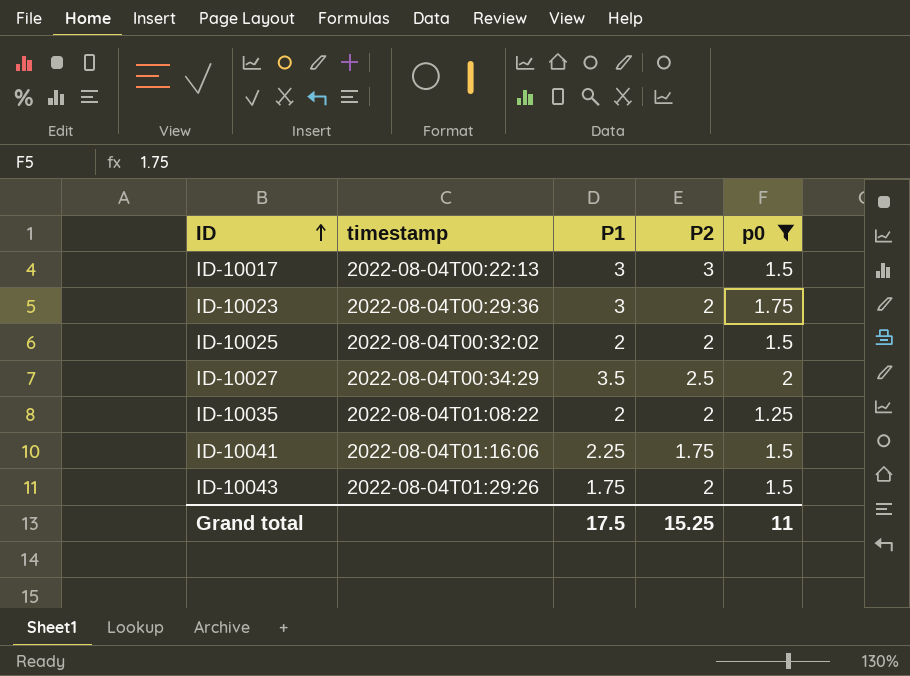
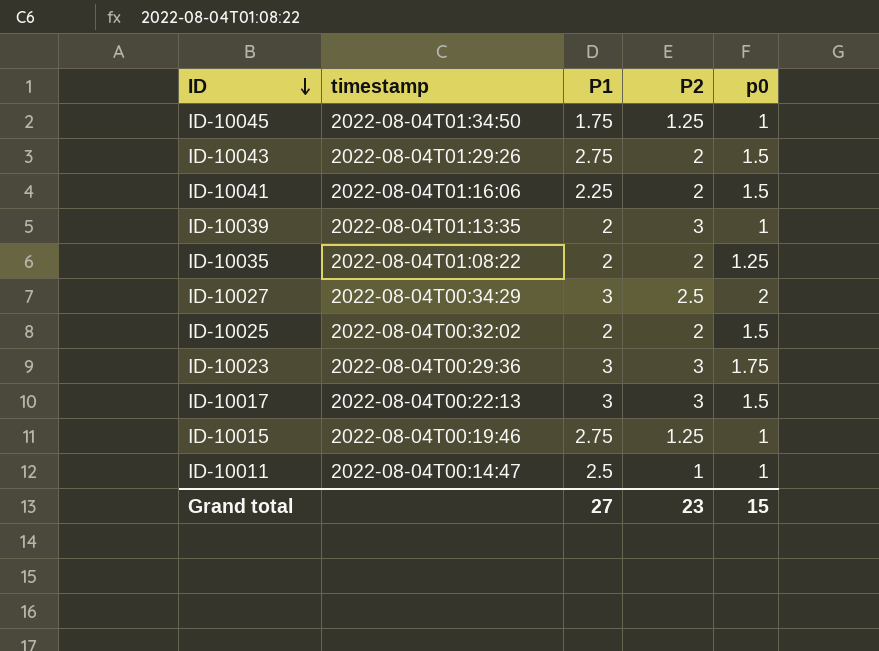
filter: p0 != 1 -> none
row order: ID ascending -> ID descending
ID-10043 | P1: 1.75 -> 2.75
ID-10041 | P2: 1.75 -> 2
ID-10027 | P1: 3.5 -> 3
ID-10023 | P2: 2 -> 3
Grand total | P1: 17.5 -> 27
Grand total | P2: 15.25 -> 23
Grand total | p0: 11 -> 15

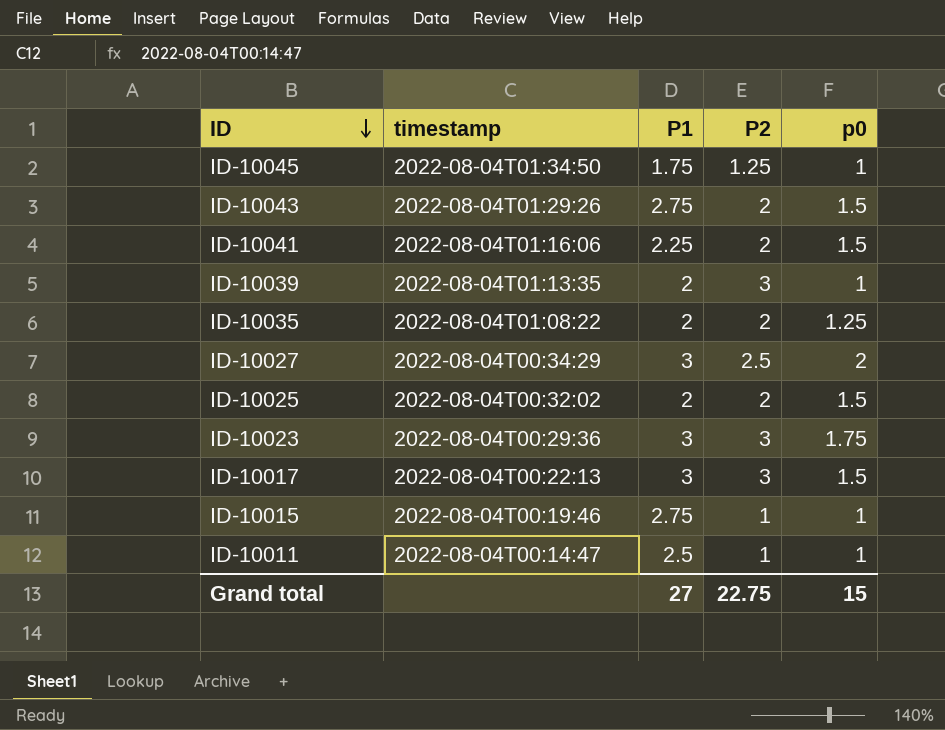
ID-10015 | P2: 1.25 -> 1
Grand total | P2: 23 -> 22.75

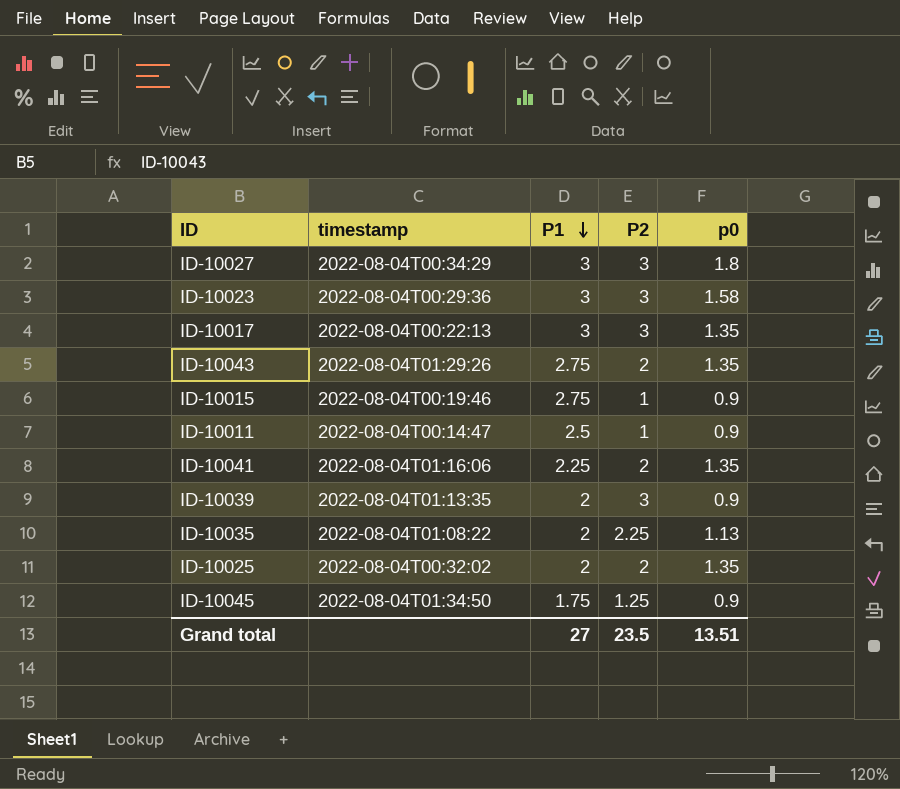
row order: ID descending -> P1 descending
ID-10027 | P2: 2.5 -> 3
ID-10027 | p0: 2 -> 1.8
ID-10023 | p0: 1.75 -> 1.58
ID-10017 | p0: 1.5 -> 1.35
ID-10043 | p0: 1.5 -> 1.35
ID-10015 | p0: 1 -> 0.9
ID-10011 | p0: 1 -> 0.9
ID-10041 | p0: 1.5 -> 1.35
ID-10039 | p0: 1 -> 0.9
ID-10035 | P2: 2 -> 2.25
ID-10035 | p0: 1.25 -> 1.13
ID-10025 | p0: 1.5 -> 1.35
ID-10045 | p0: 1 -> 0.9
Grand total | P2: 22.75 -> 23.5
Grand total | p0: 15 -> 13.51

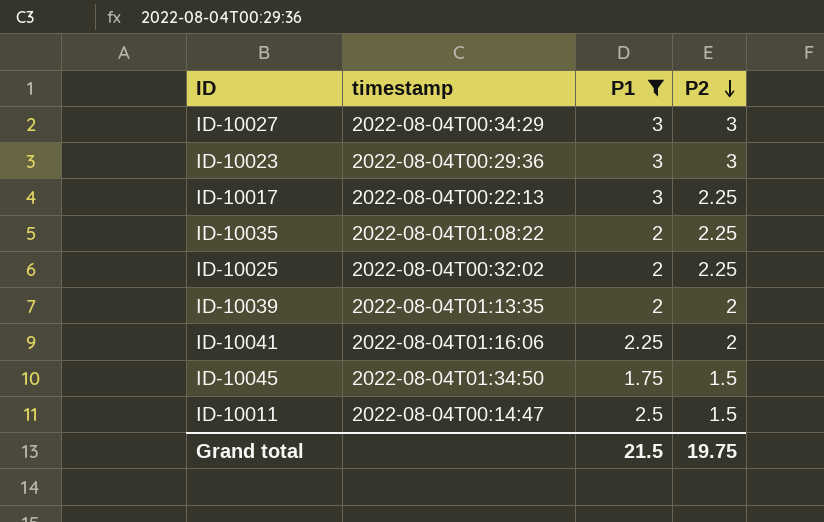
filter: none -> P1 != 2.75
row order: P1 descending -> P2 descending
column p0 | position: 5 -> none
ID-10017 | P2: 3 -> 2.25
ID-10025 | P2: 2 -> 2.25
ID-10039 | P2: 3 -> 2
ID-10045 | P2: 1.25 -> 1.5
ID-10011 | P2: 1 -> 1.5
Grand total | P1: 27 -> 21.5
Grand total | P2: 23.5 -> 19.75

